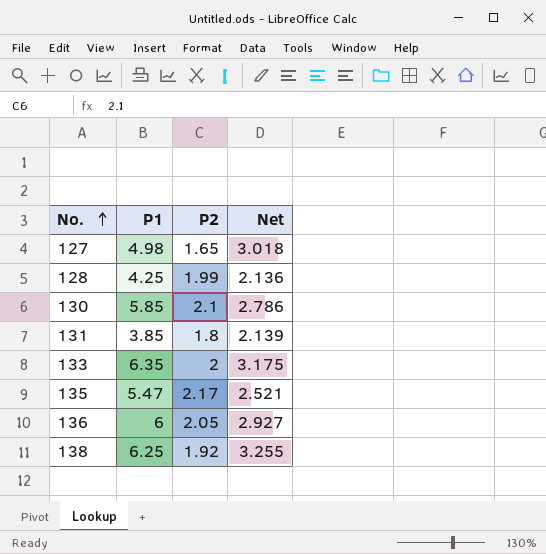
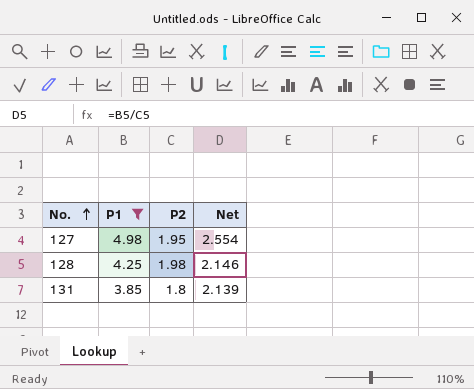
filter: none -> P1 <= 4.98
127 | P2: 1.65 -> 1.95
127 | Net: 3.018 -> 2.554
128 | P2: 1.99 -> 1.98
128 | Net: 2.136 -> 2.146

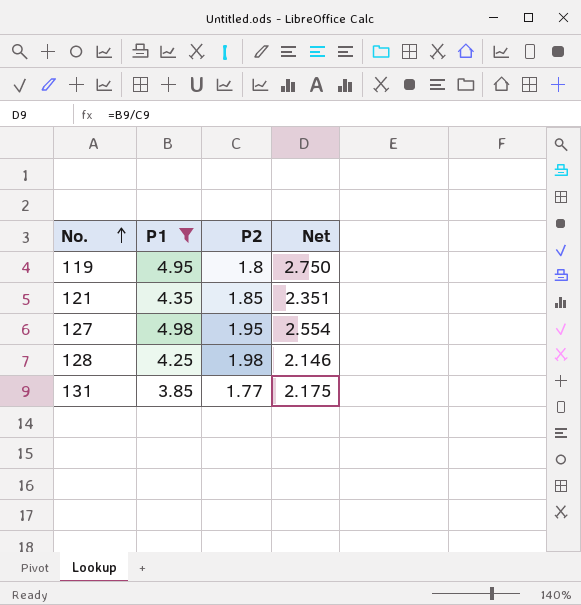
row 119: none -> 4.95 | 1.8 | 2.750
row 121: none -> 4.35 | 1.85 | 2.351
131 | P2: 1.8 -> 1.77
131 | Net: 2.139 -> 2.175

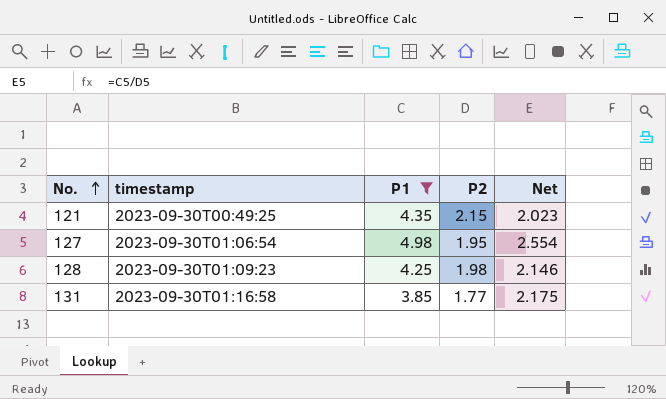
column timestamp | position: none -> 2
row 119: 4.95 | 1.8 | 2.750 -> none
121 | P2: 1.85 -> 2.15
121 | Net: 2.351 -> 2.023

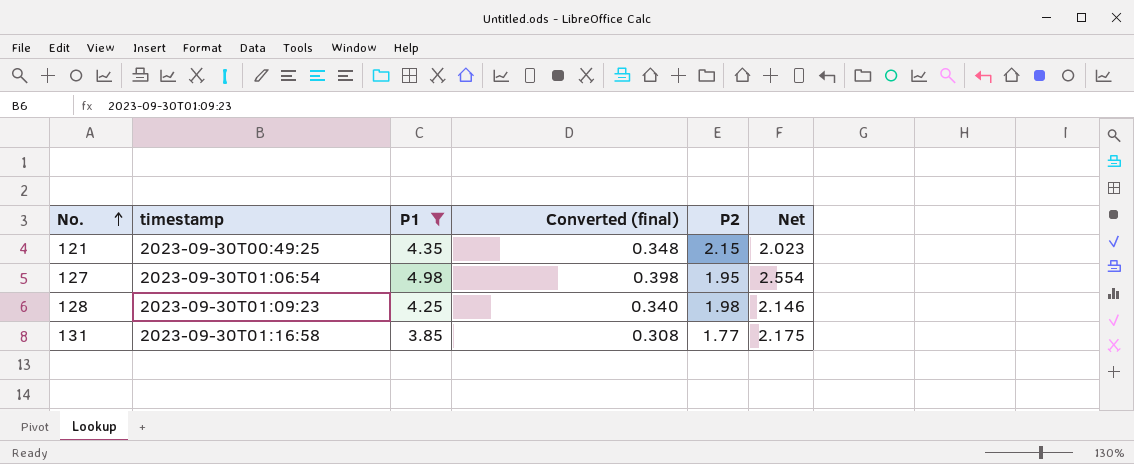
column Converted (final) | formula: none -> [P1] * 0.08

